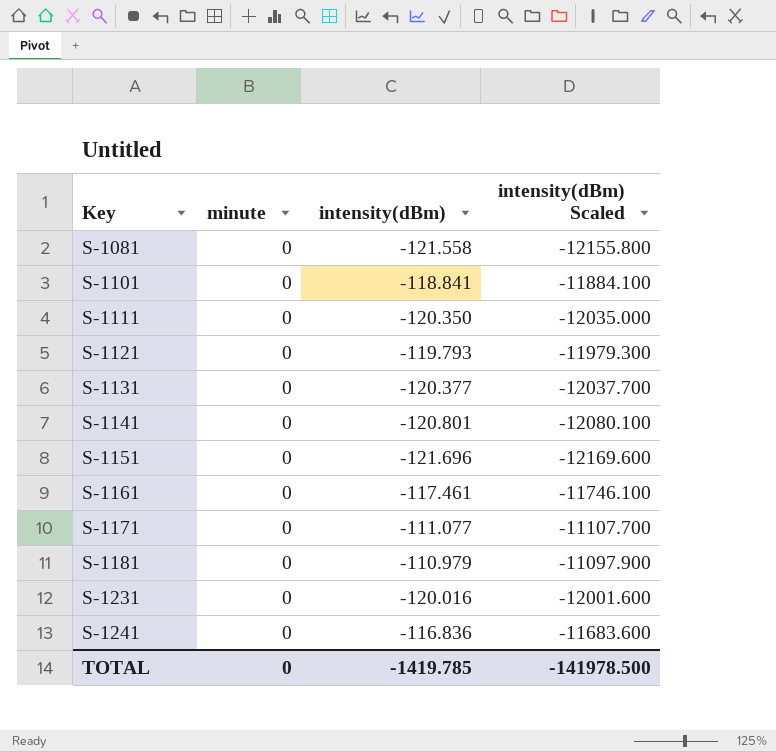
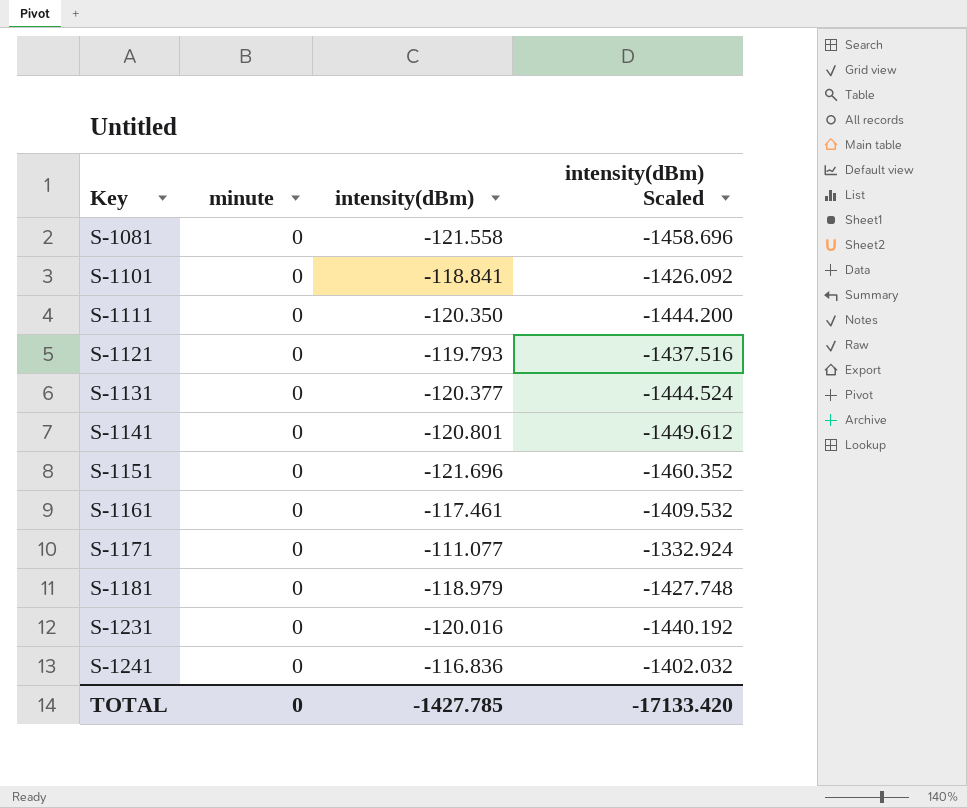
column intensity(dBm) Scaled | formula: [intensity(dBm)] * 100 -> [intensity(dBm)] * 12
S-1181 | intensity(dBm): -110.979 -> -118.979
TOTAL | intensity(dBm): -1419.785 -> -1427.785
TOTAL | intensity(dBm) Scaled: -141978.500 -> -17133.420

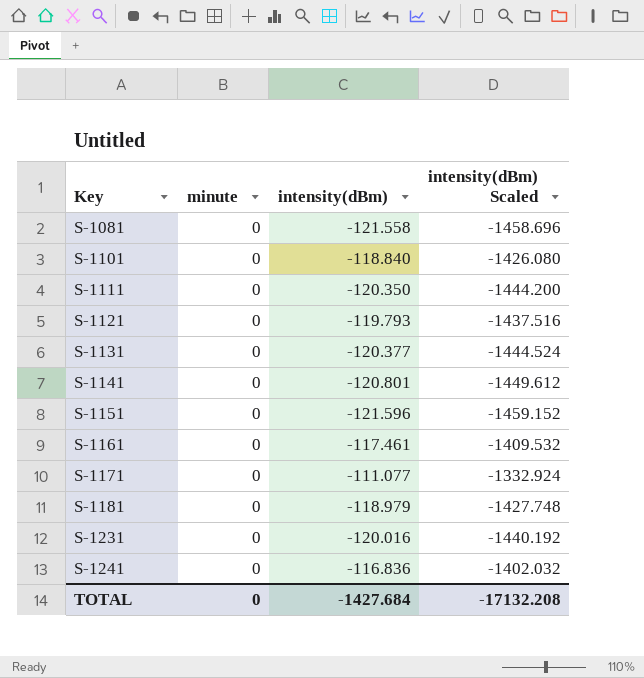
S-1101 | intensity(dBm): -118.841 -> -118.840
S-1101 | intensity(dBm) Scaled: -1426.092 -> -1426.080
S-1151 | intensity(dBm): -121.696 -> -121.596
S-1151 | intensity(dBm) Scaled: -1460.352 -> -1459.152
TOTAL | intensity(dBm): -1427.785 -> -1427.684
TOTAL | intensity(dBm) Scaled: -17133.420 -> -17132.208

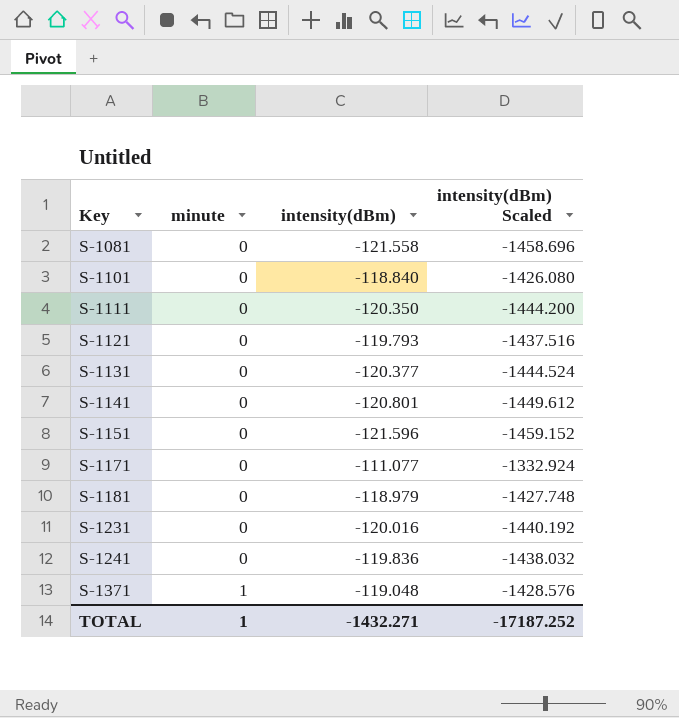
row S-1161: 0 | -117.461 | -1409.532 -> none
S-1241 | intensity(dBm): -116.836 -> -119.836
S-1241 | intensity(dBm) Scaled: -1402.032 -> -1438.032
row S-1371: none -> 1 | -119.048 | -1428.576
TOTAL | minute: 0 -> 1
TOTAL | intensity(dBm): -1427.684 -> -1432.271
TOTAL | intensity(dBm) Scaled: -17132.208 -> -17187.252

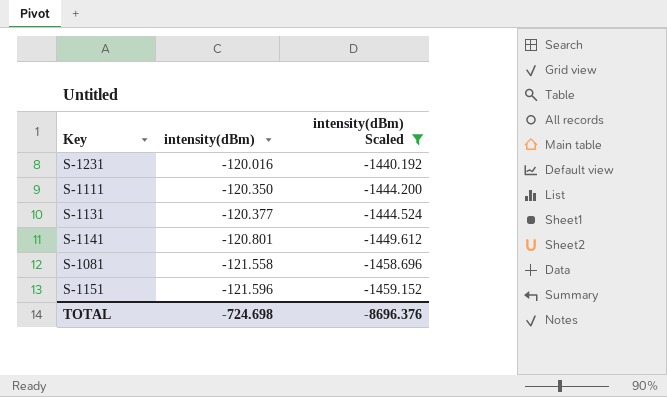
filter: none -> intensity(dBm) Scaled <= -1440.192
row order: Key ascending -> intensity(dBm) descending
column minute | position: 2 -> none
TOTAL | intensity(dBm): -1432.271 -> -724.698
TOTAL | intensity(dBm) Scaled: -17187.252 -> -8696.376

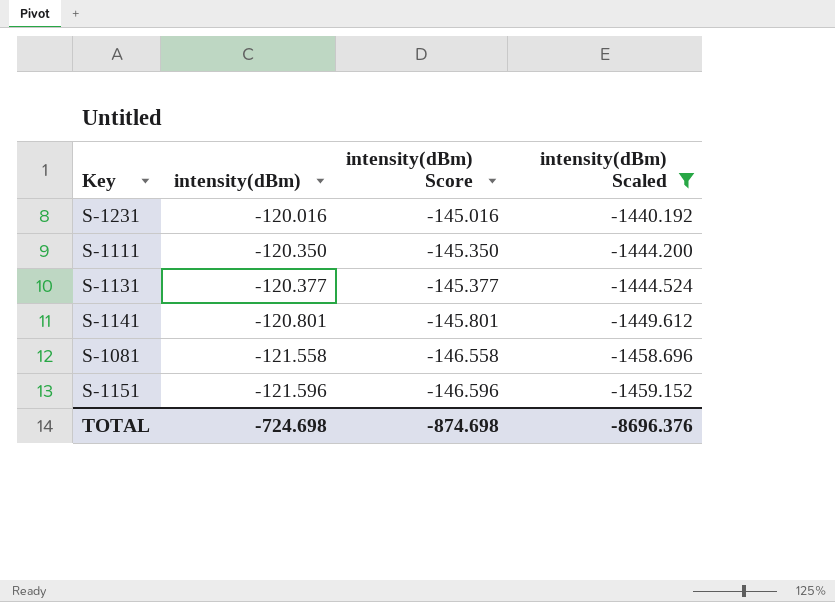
column intensity(dBm) Score | formula: none -> [intensity(dBm)] - 25

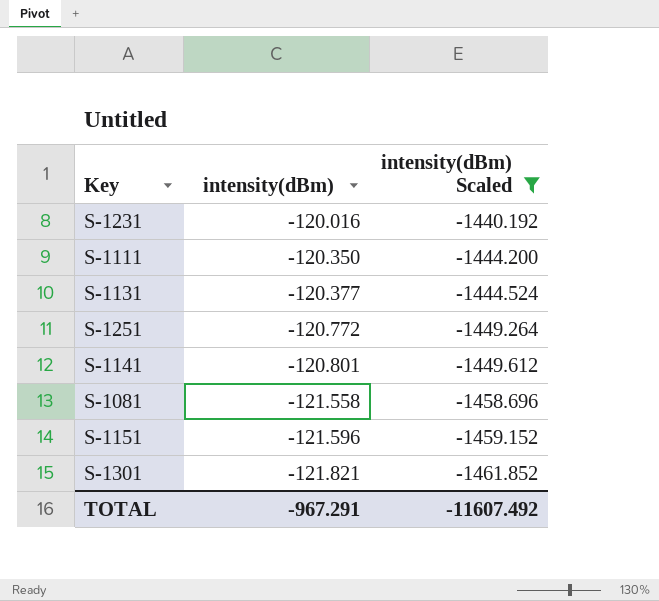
column intensity(dBm) Score | formula: [intensity(dBm)] - 25 -> none
row S-1251: none -> -120.772 | -1449.264
row S-1301: none -> -121.821 | -1461.852
TOTAL | intensity(dBm): -724.698 -> -967.291
TOTAL | intensity(dBm) Scaled: -8696.376 -> -11607.492

